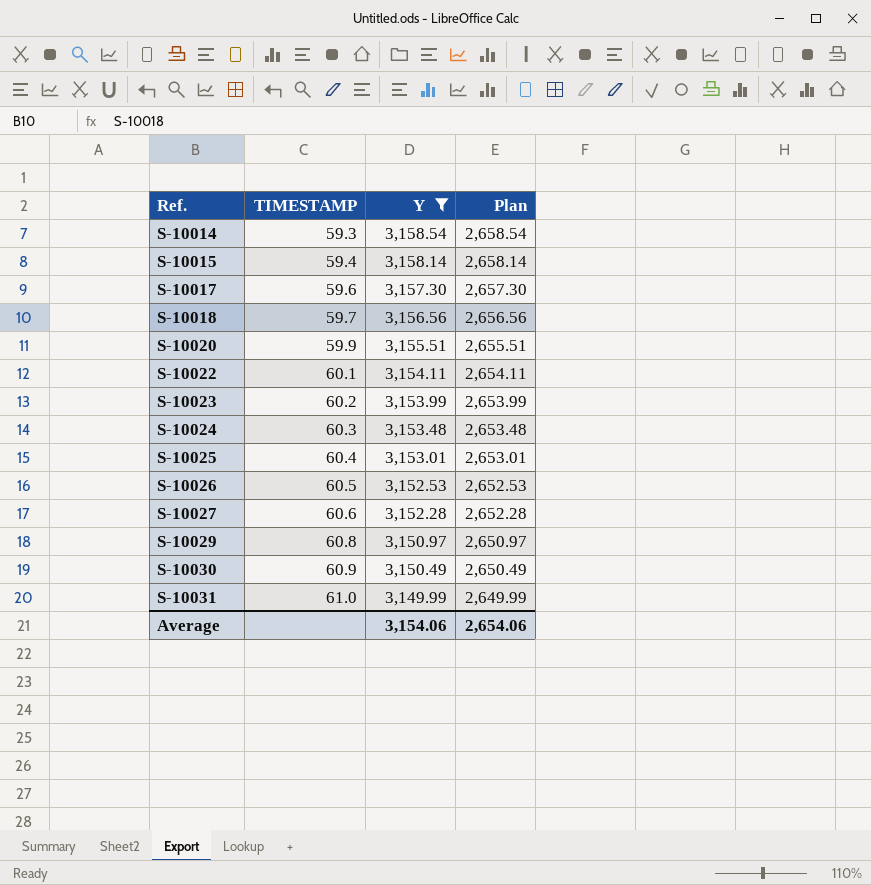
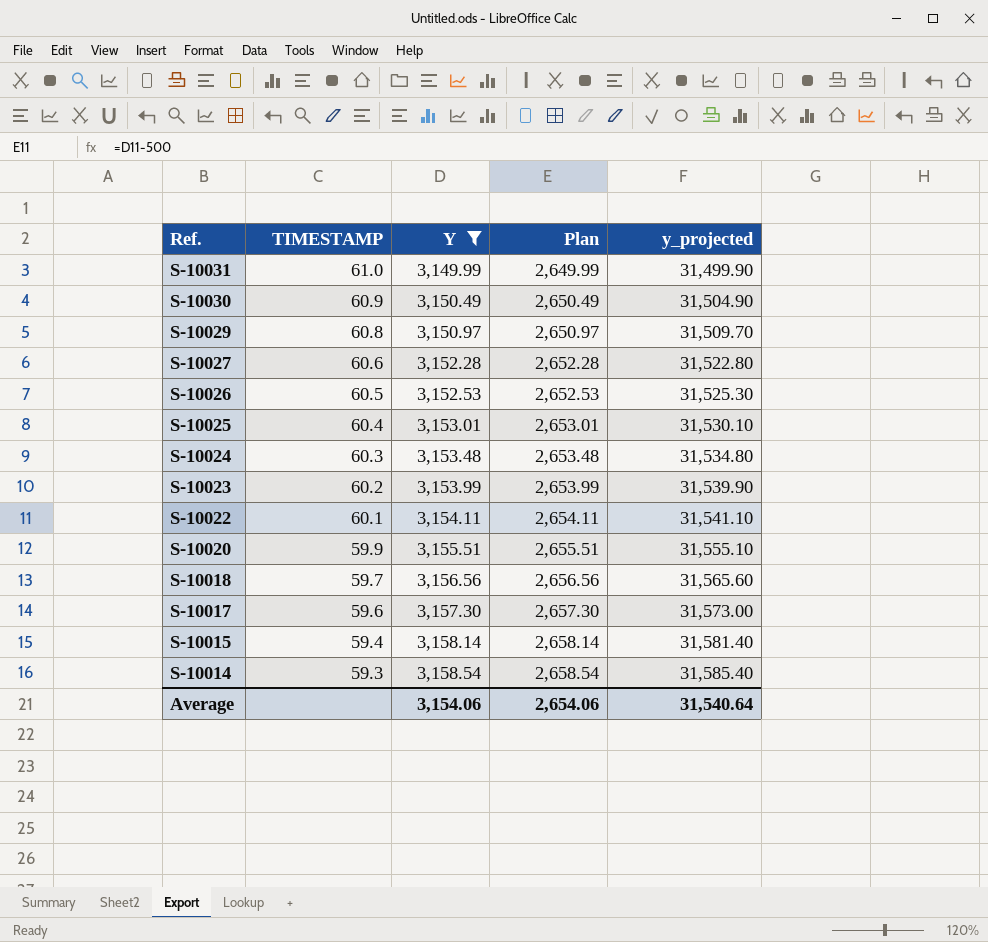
row order: Ref. ascending -> Ref. descending
column y_projected | formula: none -> [Y] * 10

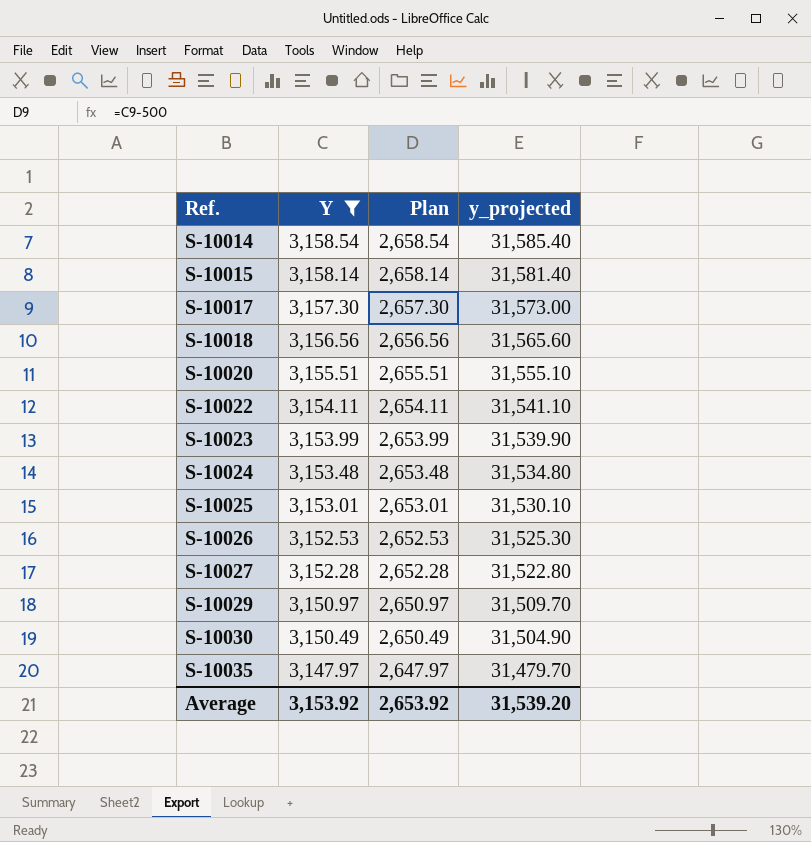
row order: Ref. descending -> Ref. ascending
column TIMESTAMP | position: 2 -> none
row S-10031: 61.0 | 3,149.99 | 2,649.99 | 31,499.90 -> none
row S-10035: none -> 3,147.97 | 2,647.97 | 31,479.70
Average | Y: 3,154.06 -> 3,153.92
Average | Plan: 2,654.06 -> 2,653.92
Average | y_projected: 31,540.64 -> 31,539.20

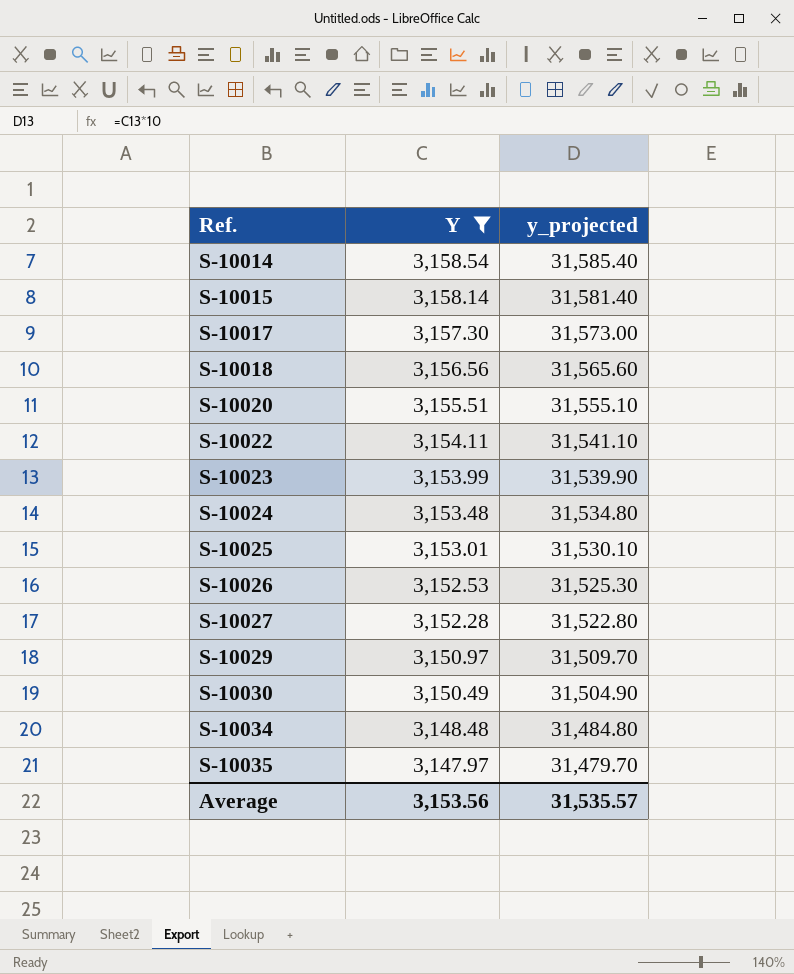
column Plan | formula: [Y] - 500 -> none
row S-10034: none -> 3,148.48 | 31,484.80
Average | Y: 3,153.92 -> 3,153.56
Average | y_projected: 31,539.20 -> 31,535.57

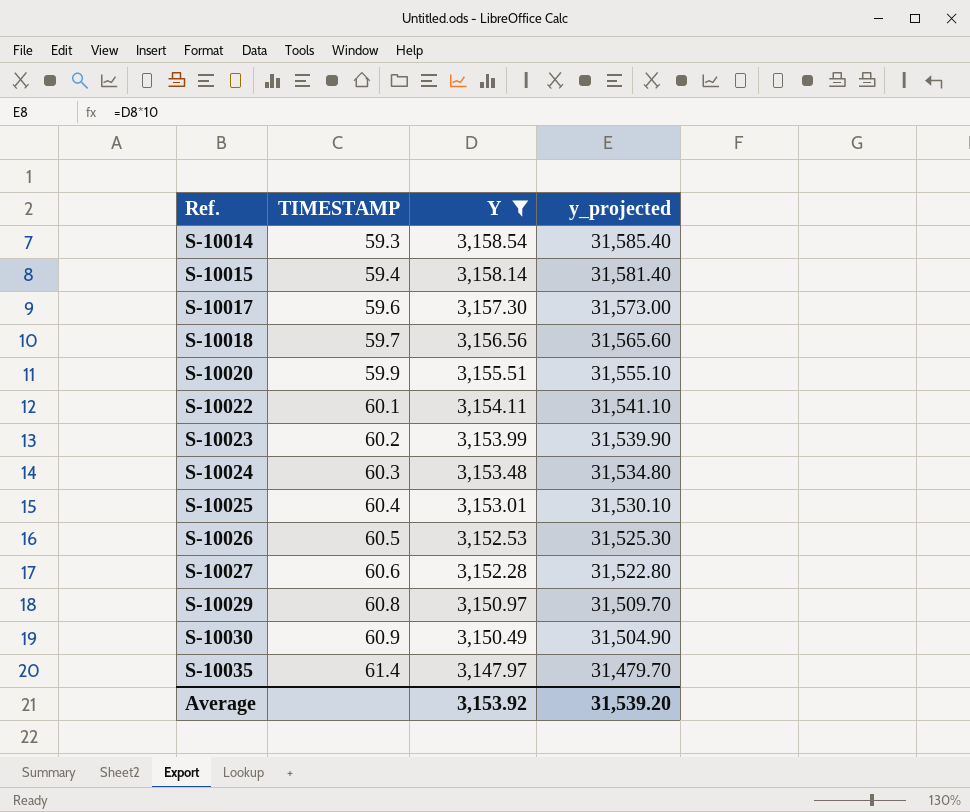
column TIMESTAMP | position: none -> 2
row S-10034: 3,148.48 | 31,484.80 -> none
Average | Y: 3,153.56 -> 3,153.92
Average | y_projected: 31,535.57 -> 31,539.20

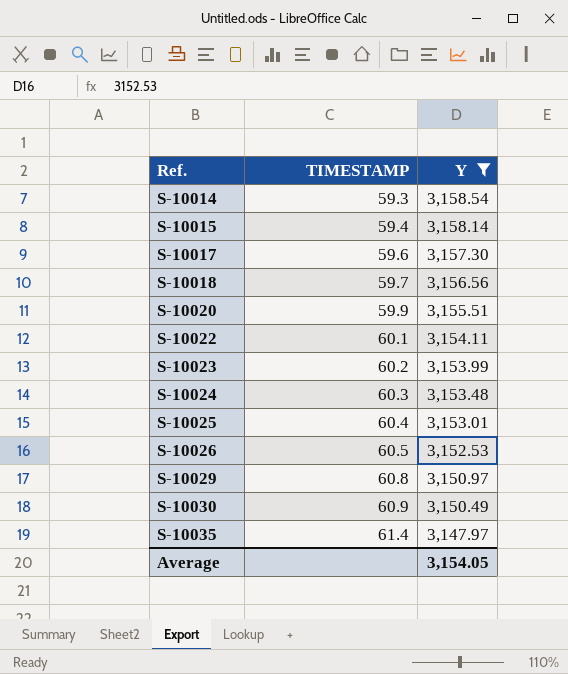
column y_projected | formula: [Y] * 10 -> none
row S-10027: 60.6 | 3,152.28 | 31,522.80 -> none
Average | Y: 3,153.92 -> 3,154.05

